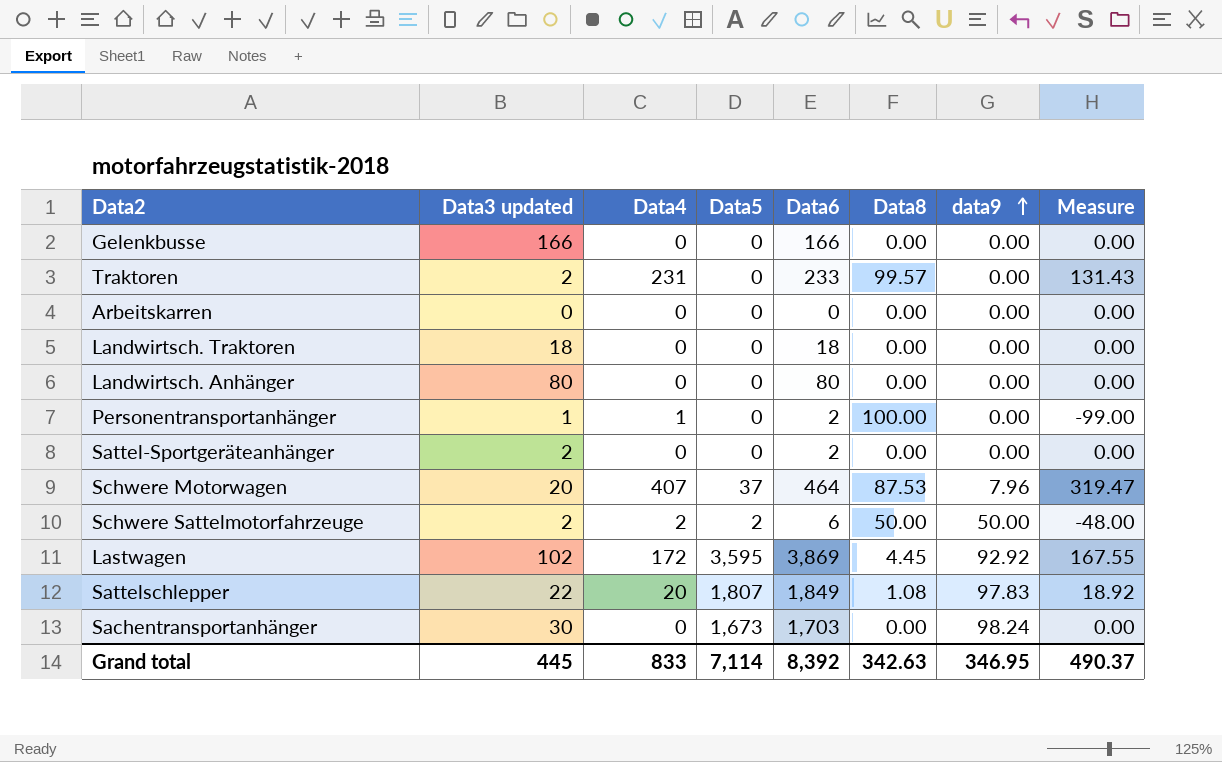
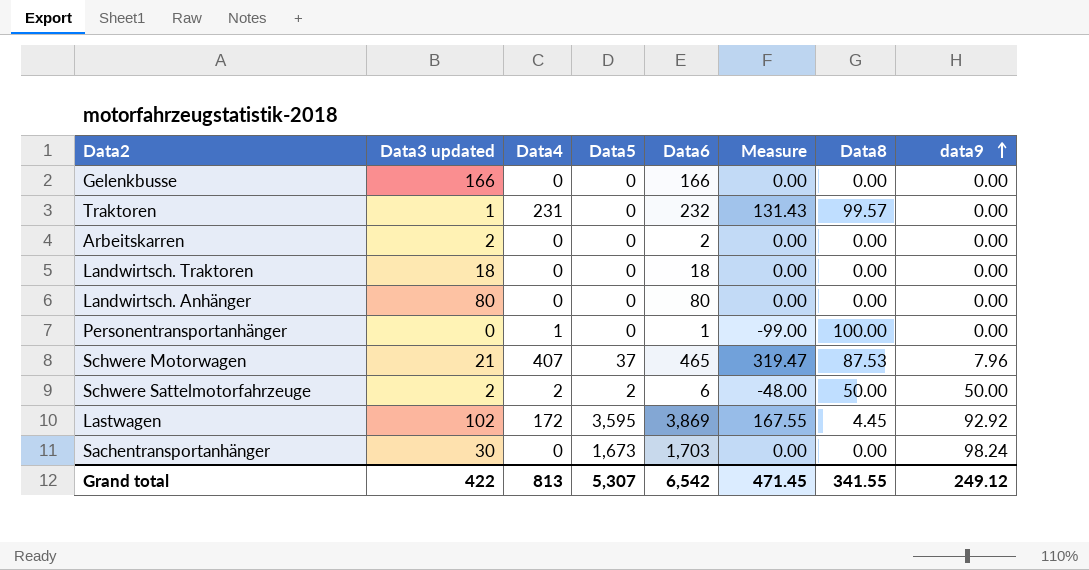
column Measure | position: 8 -> 6
row Sattel-Sportgeräteanhänger: 2 | 0 | 0 | 2 | 0.00 | 0.00 | 0.00 -> none
row Sattelschlepper: 22 | 20 | 1,807 | 1,849 | 1.08 | 97.83 | 18.92 -> none
Traktoren | Data3 updated: 2 -> 1
Traktoren | Data6: 233 -> 232
Arbeitskarren | Data3 updated: 0 -> 2
Arbeitskarren | Data6: 0 -> 2
Personentransportanhänger | Data3 updated: 1 -> 0
Personentransportanhänger | Data6: 2 -> 1
Schwere Motorwagen | Data3 updated: 20 -> 21
Schwere Motorwagen | Data6: 464 -> 465
Grand total | Data3 updated: 445 -> 422
Grand total | Data4: 833 -> 813
Grand total | Data5: 7,114 -> 5,307
Grand total | Data6: 8,392 -> 6,542
Grand total | Measure: 490.37 -> 471.45
Grand total | Data8: 342.63 -> 341.55
Grand total | data9: 346.95 -> 249.12

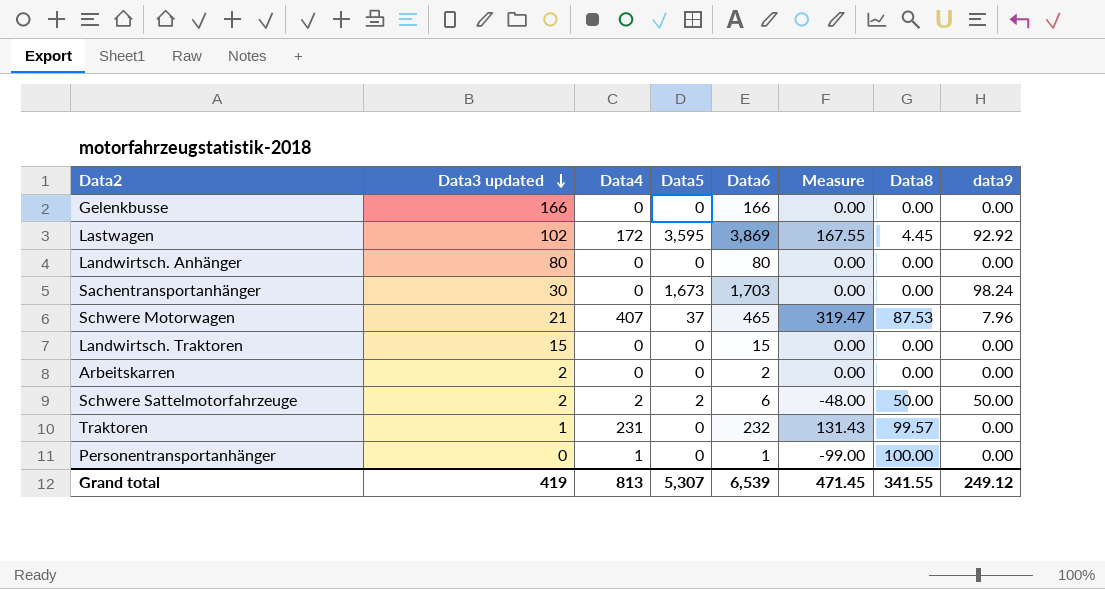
row order: data9 ascending -> Data3 updated descending
Landwirtsch. Traktoren | Data3 updated: 18 -> 15
Landwirtsch. Traktoren | Data6: 18 -> 15
Grand total | Data3 updated: 422 -> 419
Grand total | Data6: 6,542 -> 6,539

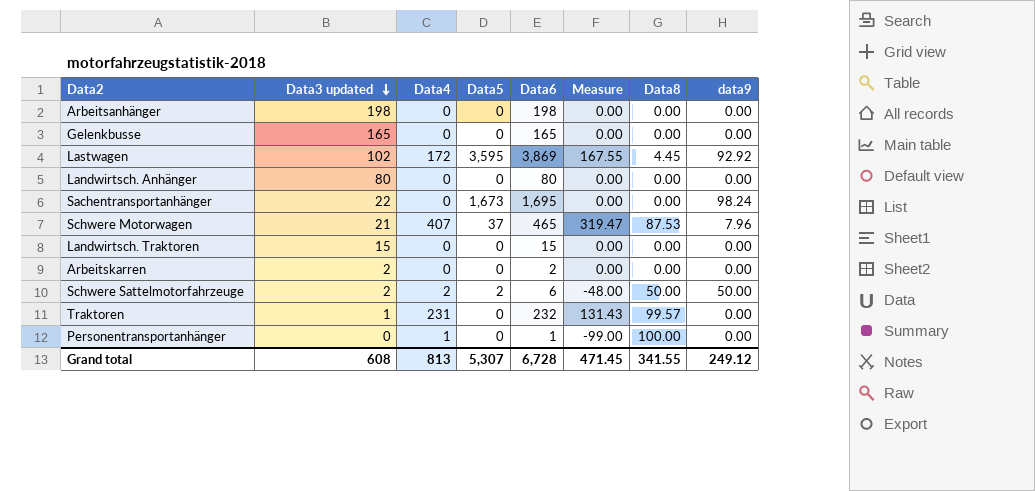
row Arbeitsanhänger: none -> 198 | 0 | 0 | 198 | 0.00 | 0.00 | 0.00
Gelenkbusse | Data3 updated: 166 -> 165
Gelenkbusse | Data6: 166 -> 165
Sachentransportanhänger | Data3 updated: 30 -> 22
Sachentransportanhänger | Data6: 1,703 -> 1,695
Grand total | Data3 updated: 419 -> 608
Grand total | Data6: 6,539 -> 6,728

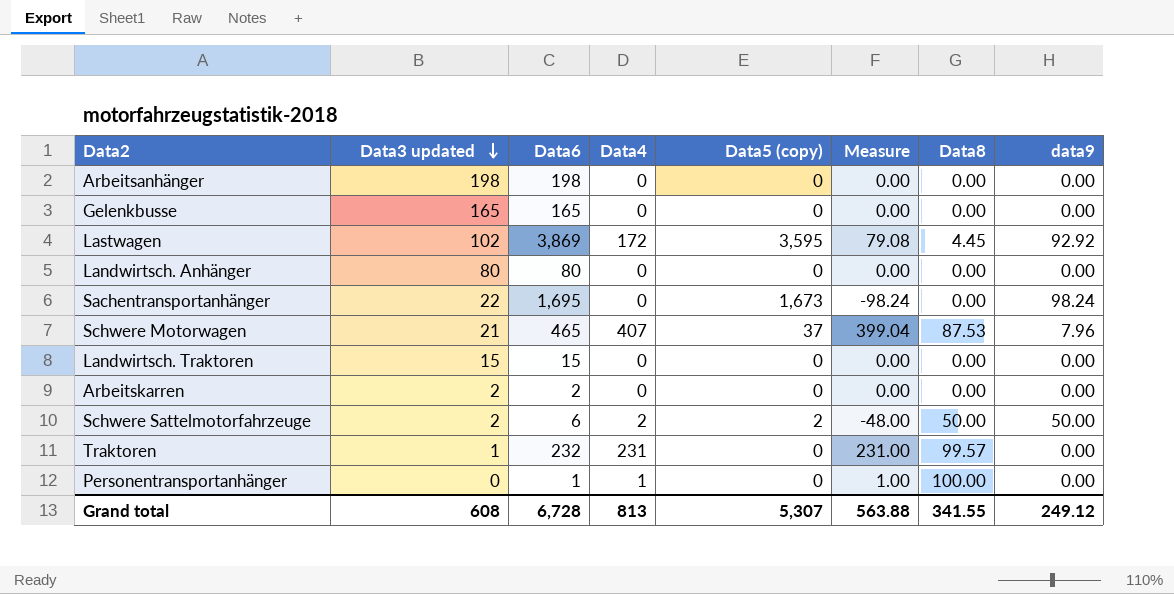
column Data6 | position: 5 -> 3
column name: Data5 -> Data5 (copy)
column Measure | formula: [Data4] - [Data8] -> [Data4] - [data9]
Grand total | Measure: 471.45 -> 563.88

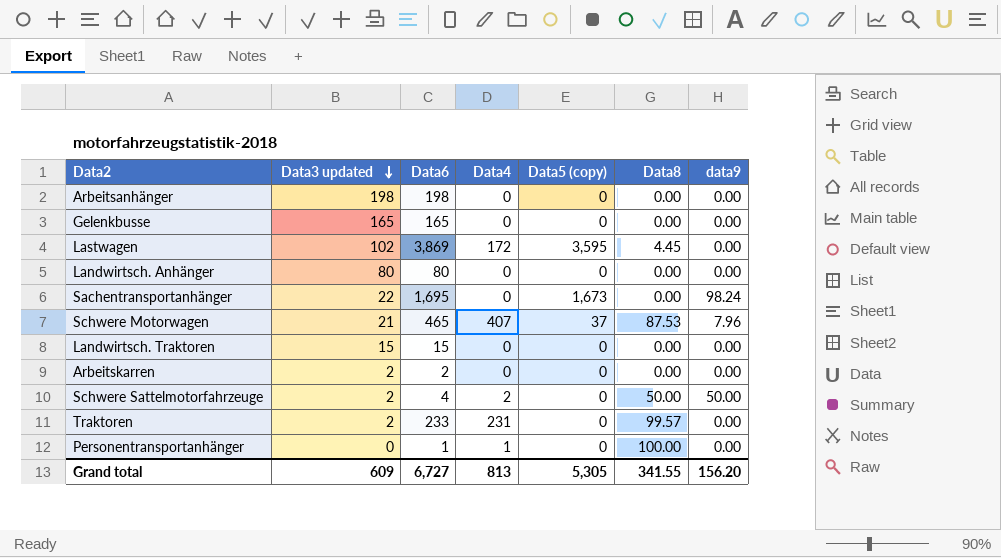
column Measure | formula: [Data4] - [data9] -> none
Lastwagen | data9: 92.92 -> 0.00
Schwere Sattelmotorfahrzeuge | Data6: 6 -> 4
Schwere Sattelmotorfahrzeuge | Data5 (copy): 2 -> 0
Traktoren | Data3 updated: 1 -> 2
Traktoren | Data6: 232 -> 233
Grand total | Data3 updated: 608 -> 609
Grand total | Data6: 6,728 -> 6,727
Grand total | Data5 (copy): 5,307 -> 5,305
Grand total | data9: 249.12 -> 156.20

